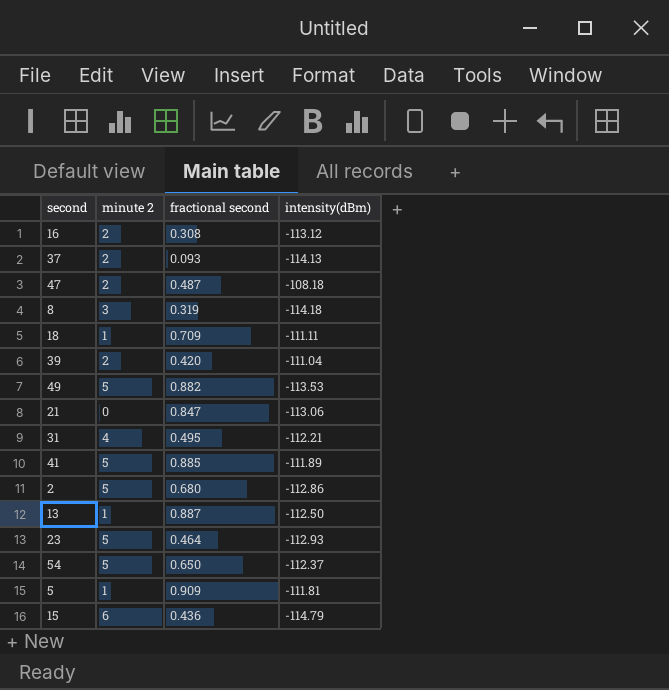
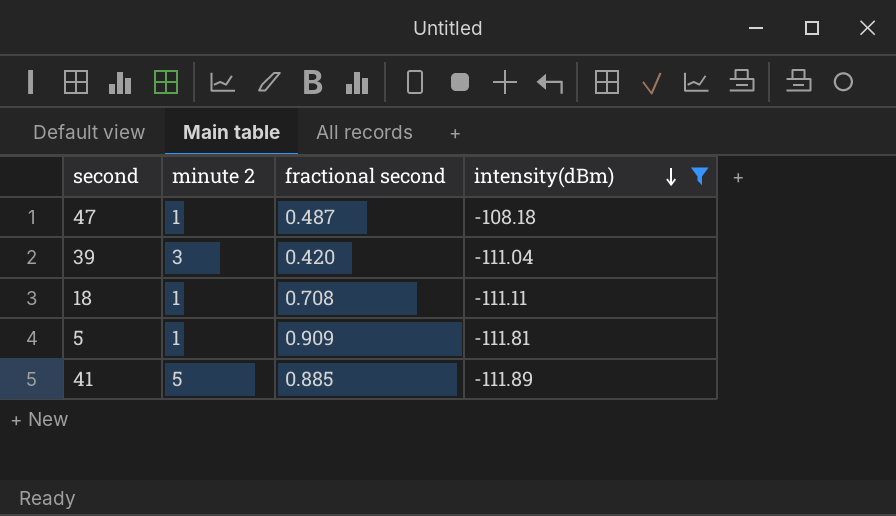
filter: none -> intensity(dBm) >= -111.89
row order: none -> intensity(dBm) descending
47 | minute 2: 2 -> 1
39 | minute 2: 2 -> 3
18 | fractional second: 0.709 -> 0.708

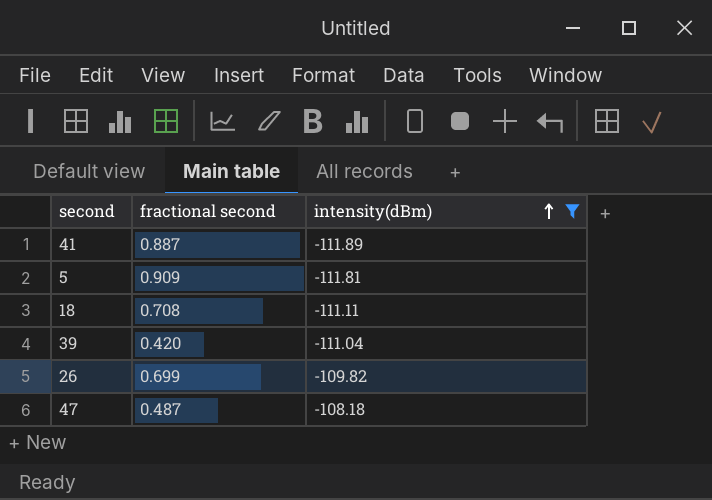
row order: intensity(dBm) descending -> intensity(dBm) ascending
column minute 2 | position: 2 -> none
41 | fractional second: 0.885 -> 0.887
row 26: none -> 0.699 | -109.82

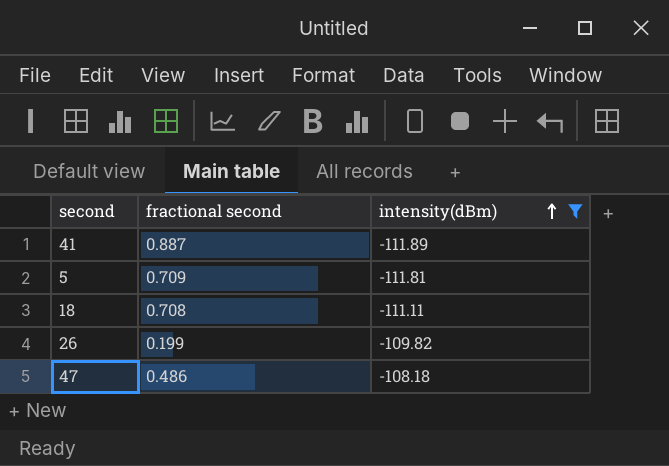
row 39: 0.420 | -111.04 -> none
5 | fractional second: 0.909 -> 0.709
26 | fractional second: 0.699 -> 0.199
47 | fractional second: 0.487 -> 0.486

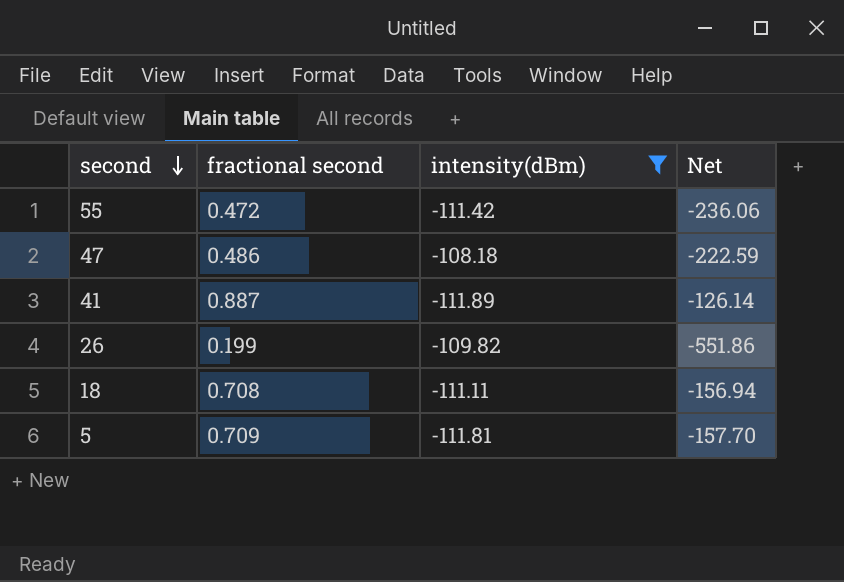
row order: intensity(dBm) ascending -> second descending
column Net | formula: none -> [intensity(dBm)] / [fractional second]
row 55: none -> 0.472 | -111.42 | -236.06

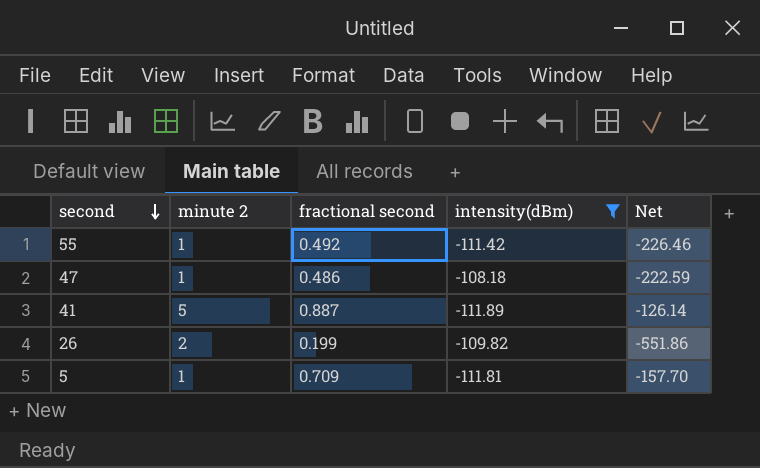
column minute 2 | position: none -> 2
row 18: 0.708 | -111.11 | -156.94 -> none
55 | fractional second: 0.472 -> 0.492
55 | Net: -236.06 -> -226.46

